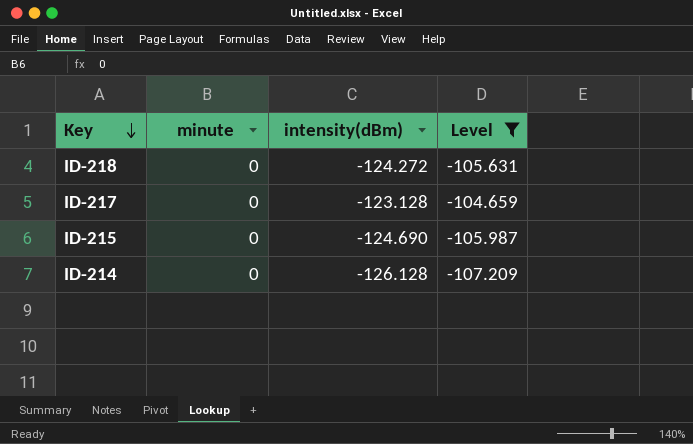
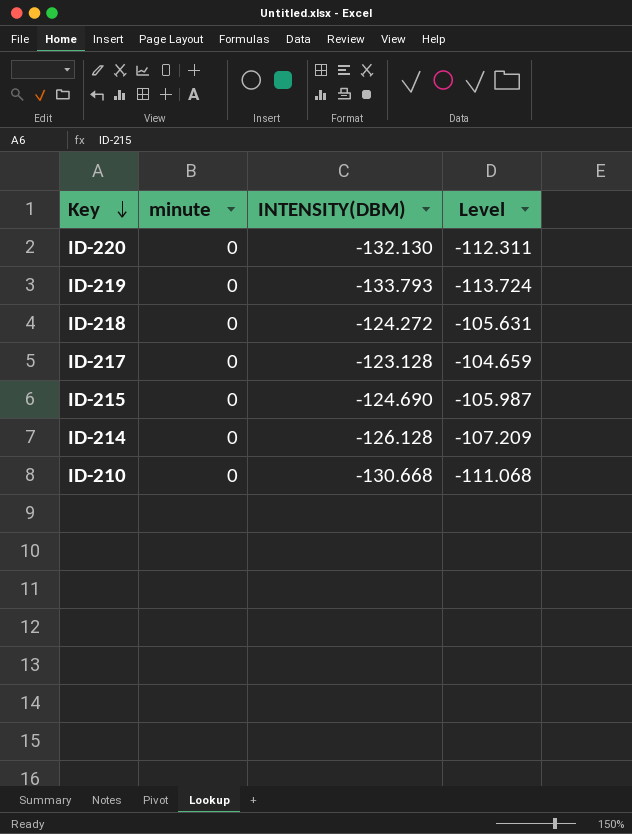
filter: Level >= -107.209 -> none
column name: intensity(dBm) -> INTENSITY(DBM)

